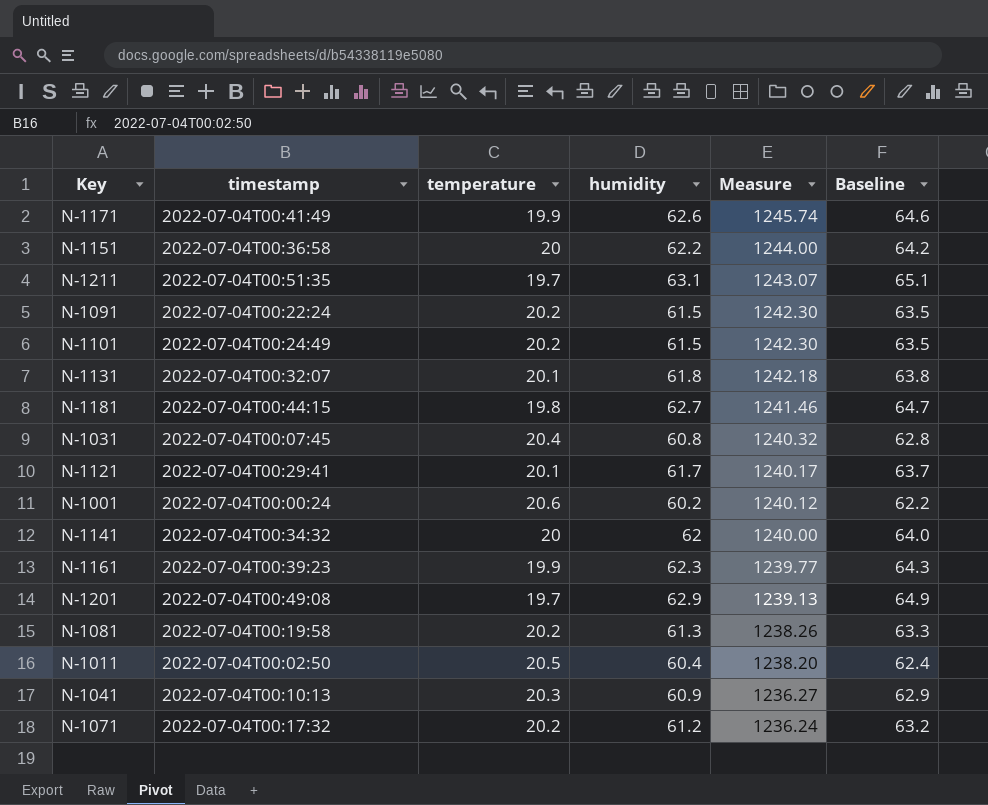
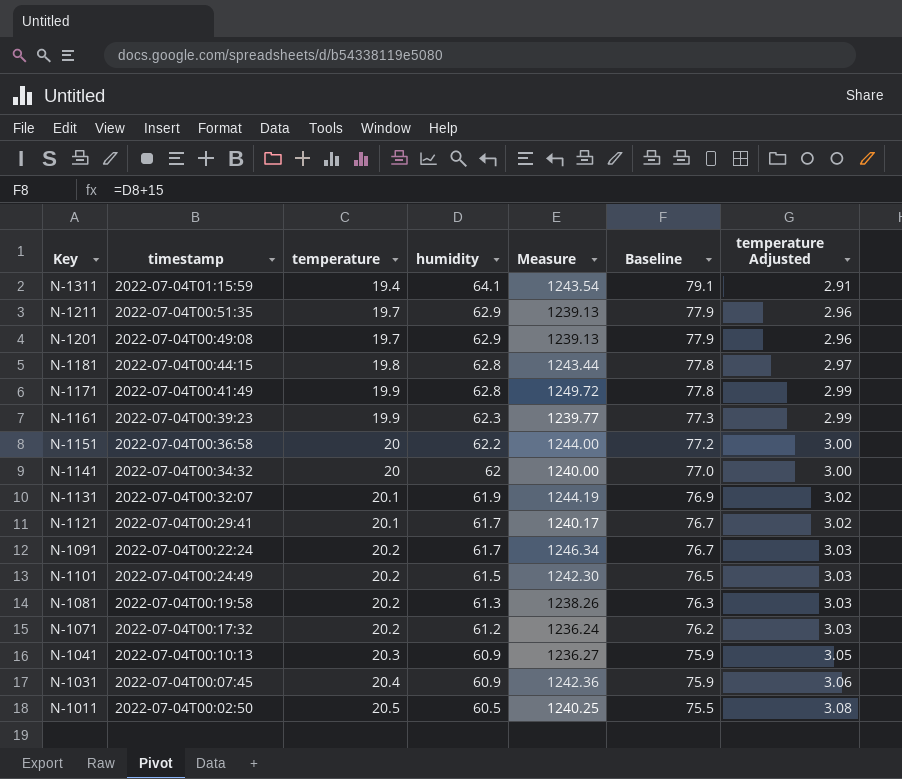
row order: Measure descending -> temperature ascending
column Baseline | formula: [humidity] + 2 -> [humidity] + 15
column temperature Adjusted | formula: none -> [temperature] * 0.15
row N-1001: 2022-07-04T00:00:24 | 20.6 | 60.2 | 1240.12 | 62.2 -> none
row N-1311: none -> 2022-07-04T01:15:59 | 19.4 | 64.1 | 1243.54 | 79.1 | 2.91
N-1211 | humidity: 63.1 -> 62.9
N-1211 | Measure: 1243.07 -> 1239.13
N-1181 | humidity: 62.7 -> 62.8
N-1181 | Measure: 1241.46 -> 1243.44
N-1171 | humidity: 62.6 -> 62.8
N-1171 | Measure: 1245.74 -> 1249.72
N-1131 | humidity: 61.8 -> 61.9
N-1131 | Measure: 1242.18 -> 1244.19
N-1091 | humidity: 61.5 -> 61.7
N-1091 | Measure: 1242.30 -> 1246.34
N-1031 | humidity: 60.8 -> 60.9
N-1031 | Measure: 1240.32 -> 1242.36
N-1011 | humidity: 60.4 -> 60.5
N-1011 | Measure: 1238.20 -> 1240.25

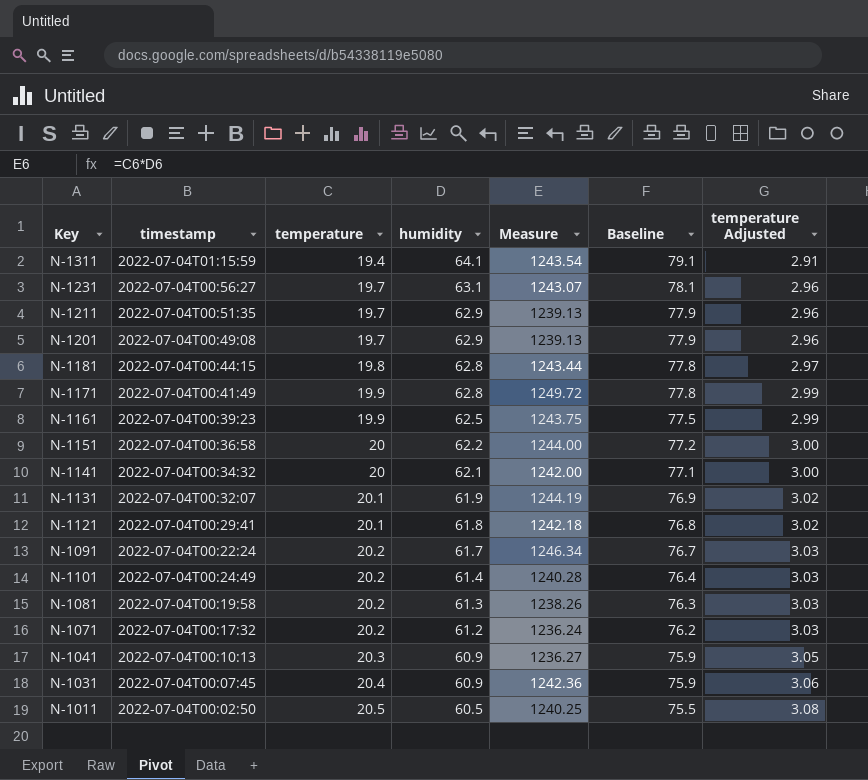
row N-1231: none -> 2022-07-04T00:56:27 | 19.7 | 63.1 | 1243.07 | 78.1 | 2.96
N-1161 | humidity: 62.3 -> 62.5
N-1161 | Measure: 1239.77 -> 1243.75
N-1161 | Baseline: 77.3 -> 77.5
N-1141 | humidity: 62 -> 62.1
N-1141 | Measure: 1240.00 -> 1242.00
N-1141 | Baseline: 77.0 -> 77.1
N-1121 | humidity: 61.7 -> 61.8
N-1121 | Measure: 1240.17 -> 1242.18
N-1121 | Baseline: 76.7 -> 76.8
N-1101 | humidity: 61.5 -> 61.4
N-1101 | Measure: 1242.30 -> 1240.28
N-1101 | Baseline: 76.5 -> 76.4

